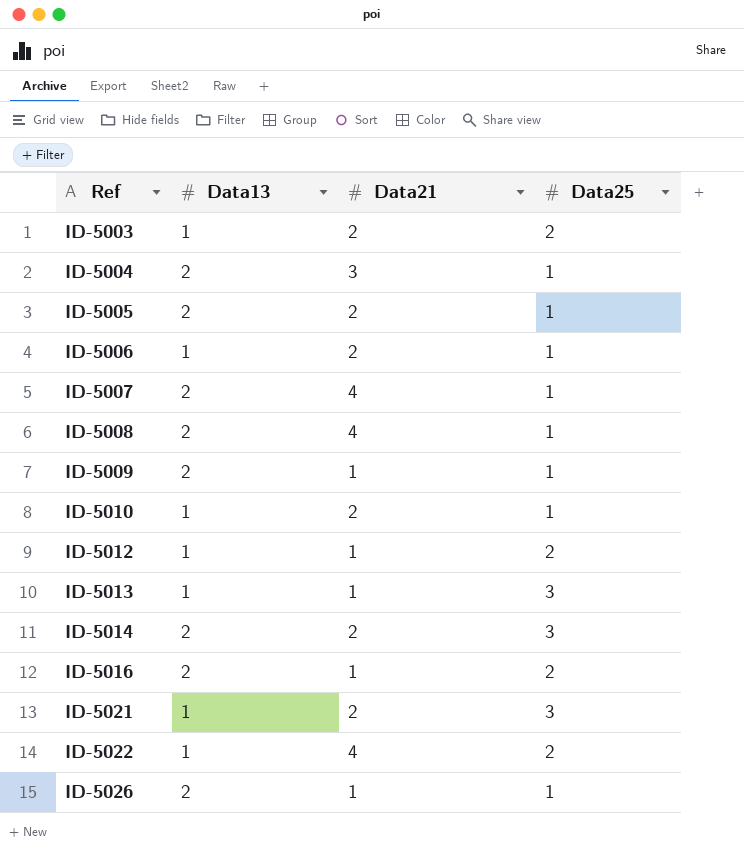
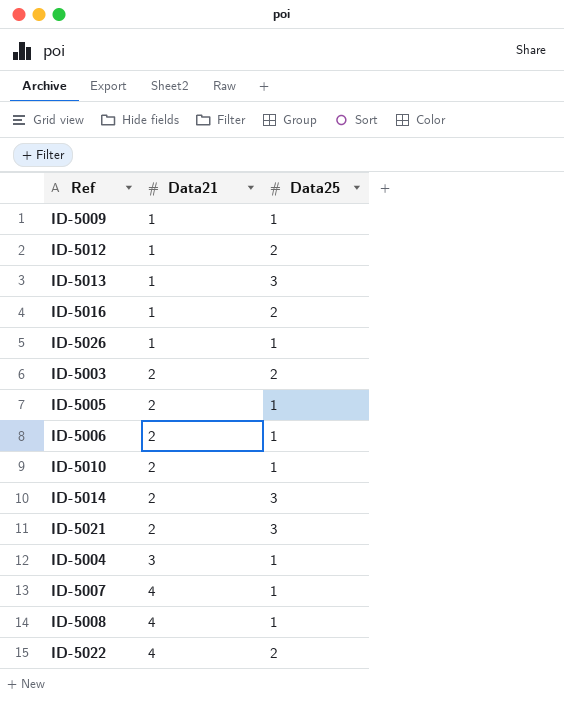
row order: Ref ascending -> Data21 ascending
column Data13 | position: 2 -> none

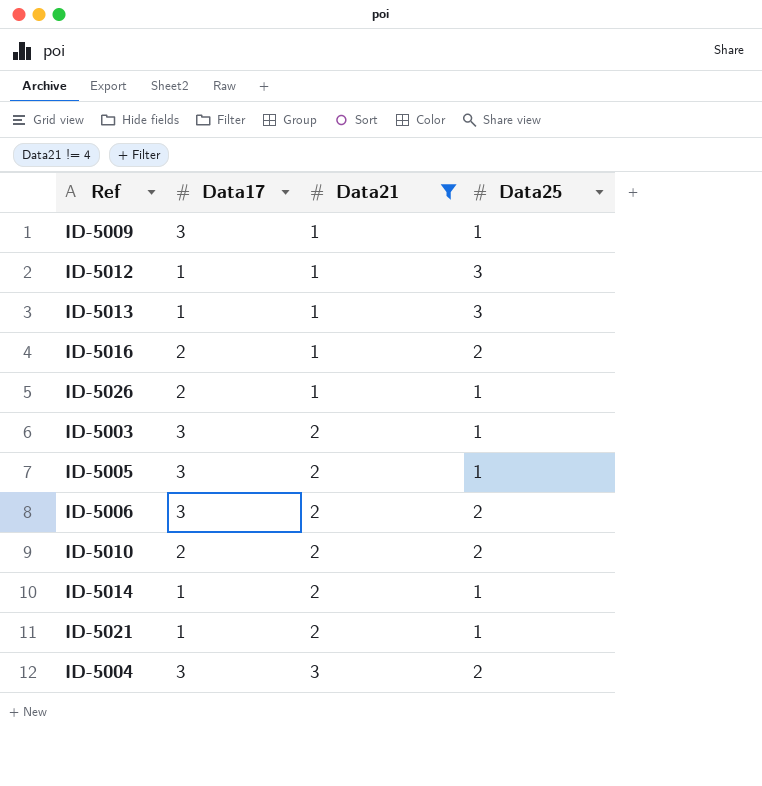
filter: none -> Data21 != 4
column Data17 | position: none -> 2
ID-5012 | Data25: 2 -> 3
ID-5003 | Data25: 2 -> 1
ID-5006 | Data25: 1 -> 2
ID-5010 | Data25: 1 -> 2
ID-5014 | Data25: 3 -> 1
ID-5021 | Data25: 3 -> 1
ID-5004 | Data25: 1 -> 2

